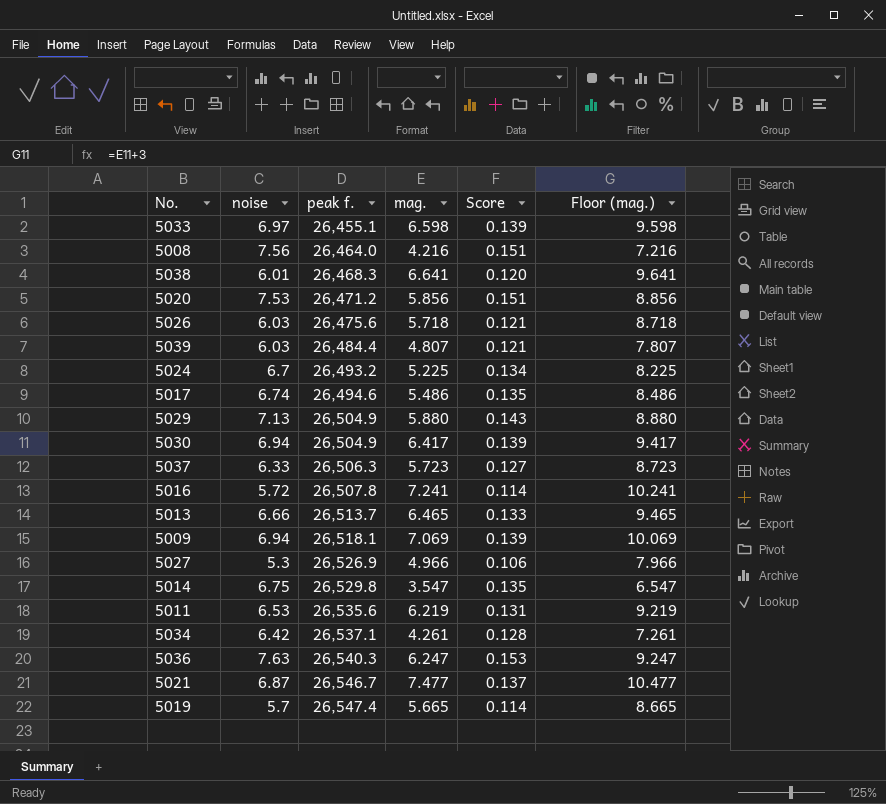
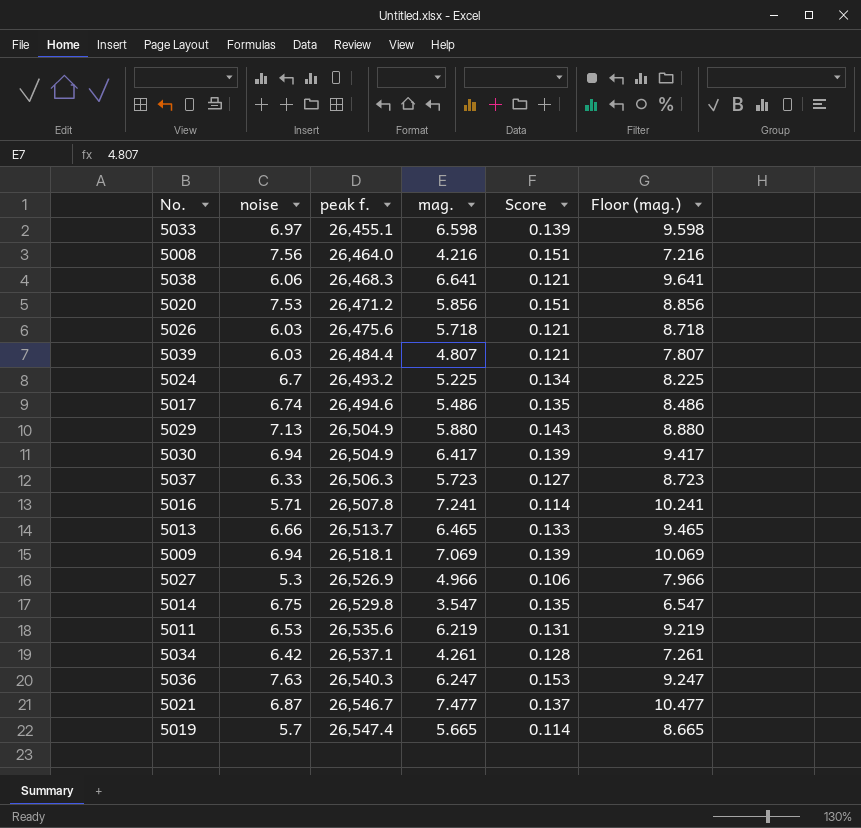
5038 | noise: 6.01 -> 6.06
5038 | Score: 0.120 -> 0.121
5016 | noise: 5.72 -> 5.71

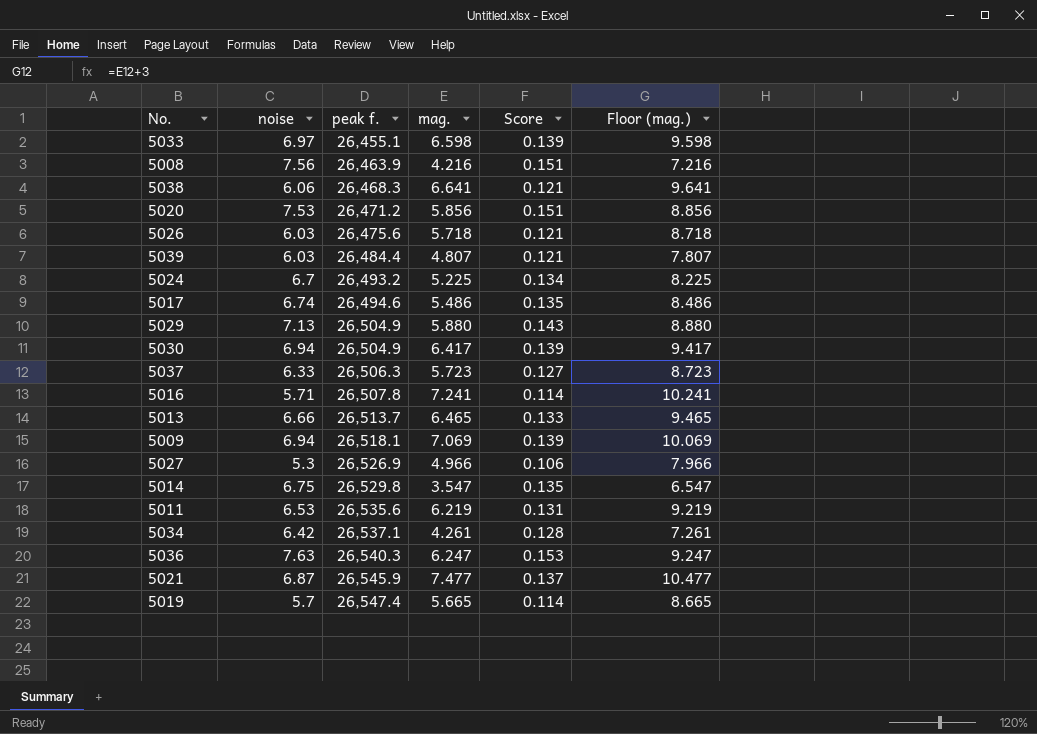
5008 | peak f.: 26,464.0 -> 26,463.9
5021 | peak f.: 26,546.7 -> 26,545.9

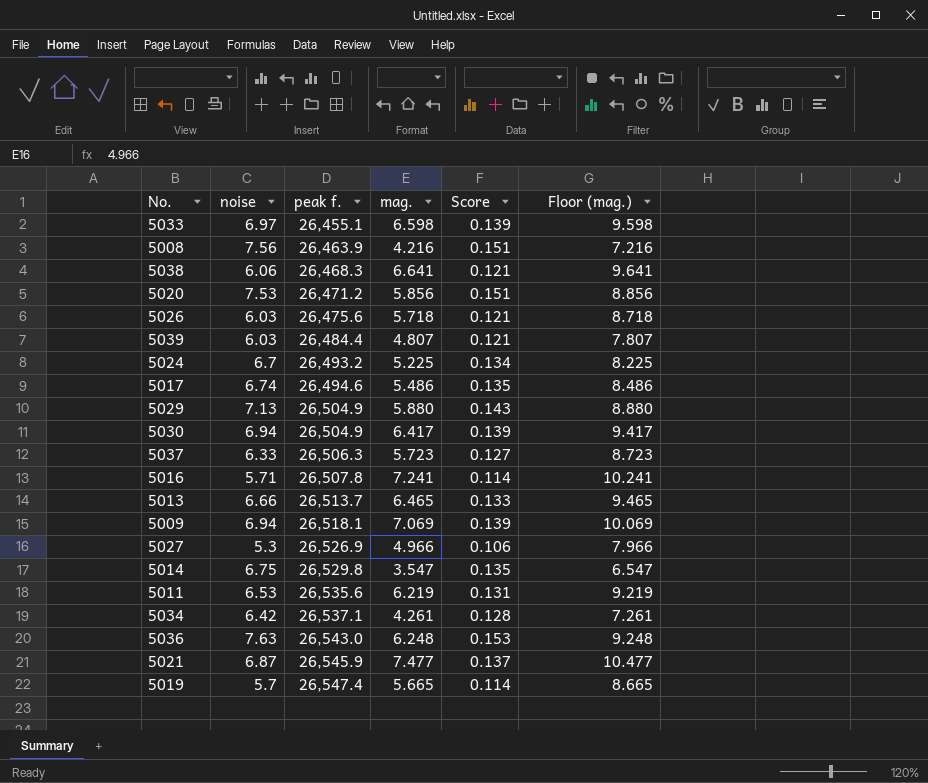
5036 | peak f.: 26,540.3 -> 26,543.0
5036 | mag.: 6.247 -> 6.248
5036 | Floor (mag.): 9.247 -> 9.248

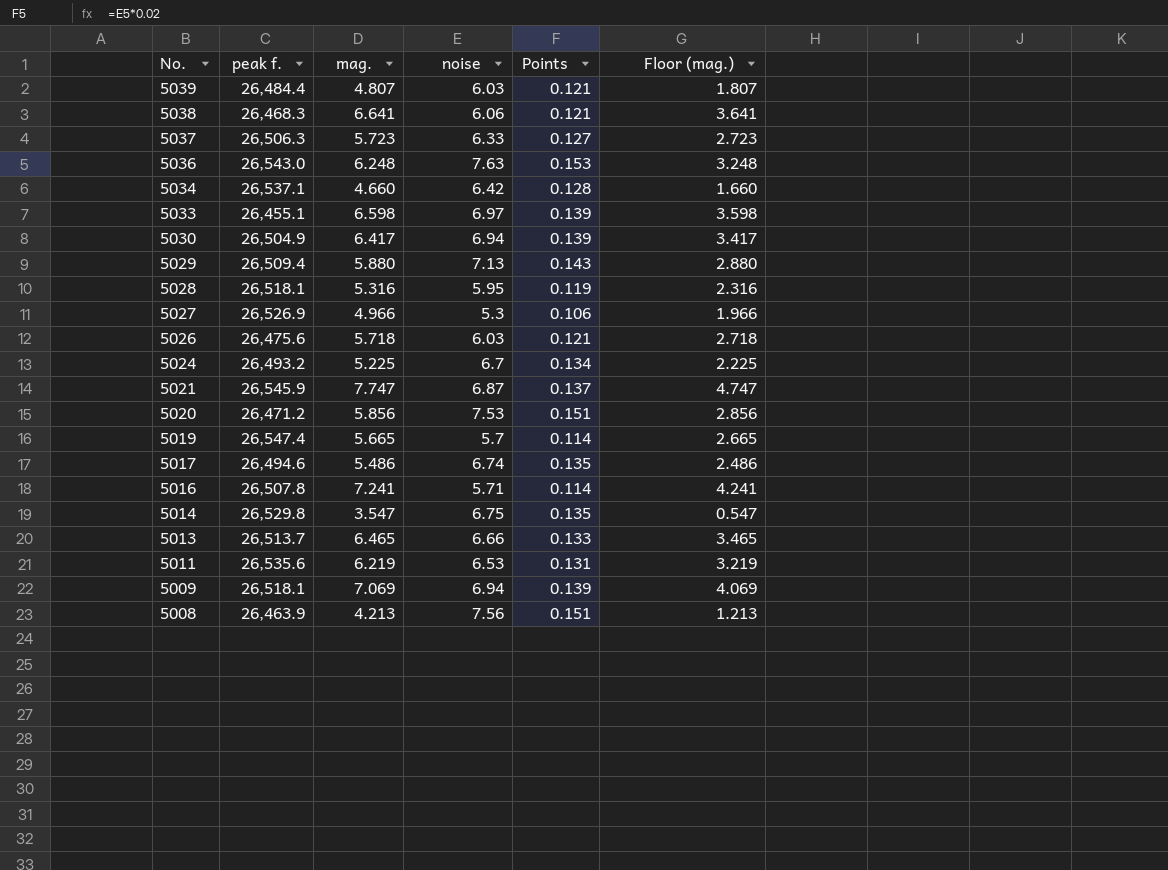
row order: peak f. ascending -> No. descending
column noise | position: 2 -> 4
column name: Score -> Points
column Floor (mag.) | formula: [mag.] + 3 -> [mag.] - 3
5034 | mag.: 4.261 -> 4.660
5029 | peak f.: 26,504.9 -> 26,509.4
row 5028: none -> 26,518.1 | 5.316 | 5.95 | 0.119 | 2.316
5021 | mag.: 7.477 -> 7.747
5008 | mag.: 4.216 -> 4.213

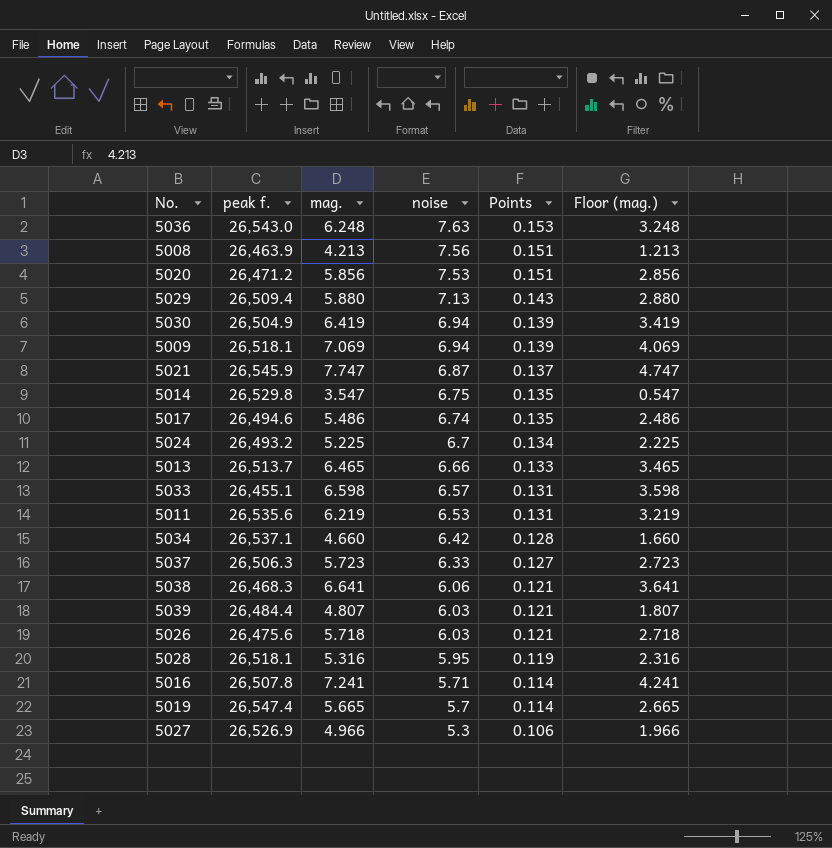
row order: No. descending -> noise descending
5030 | mag.: 6.417 -> 6.419
5030 | Floor (mag.): 3.417 -> 3.419
5033 | noise: 6.97 -> 6.57
5033 | Points: 0.139 -> 0.131

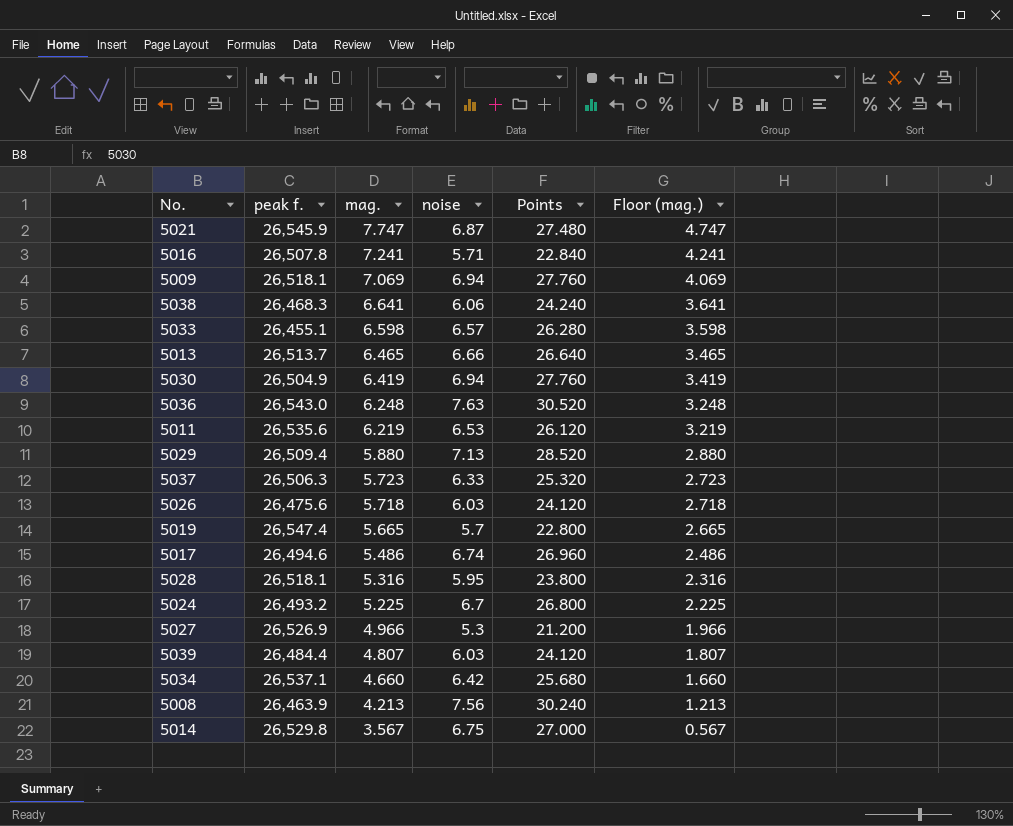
row order: noise descending -> mag. descending
column Points | formula: [noise] * 0.02 -> [noise] * 4
row 5020: 26,471.2 | 5.856 | 7.53 | 0.151 | 2.856 -> none
5014 | mag.: 3.547 -> 3.567
5014 | Floor (mag.): 0.547 -> 0.567

